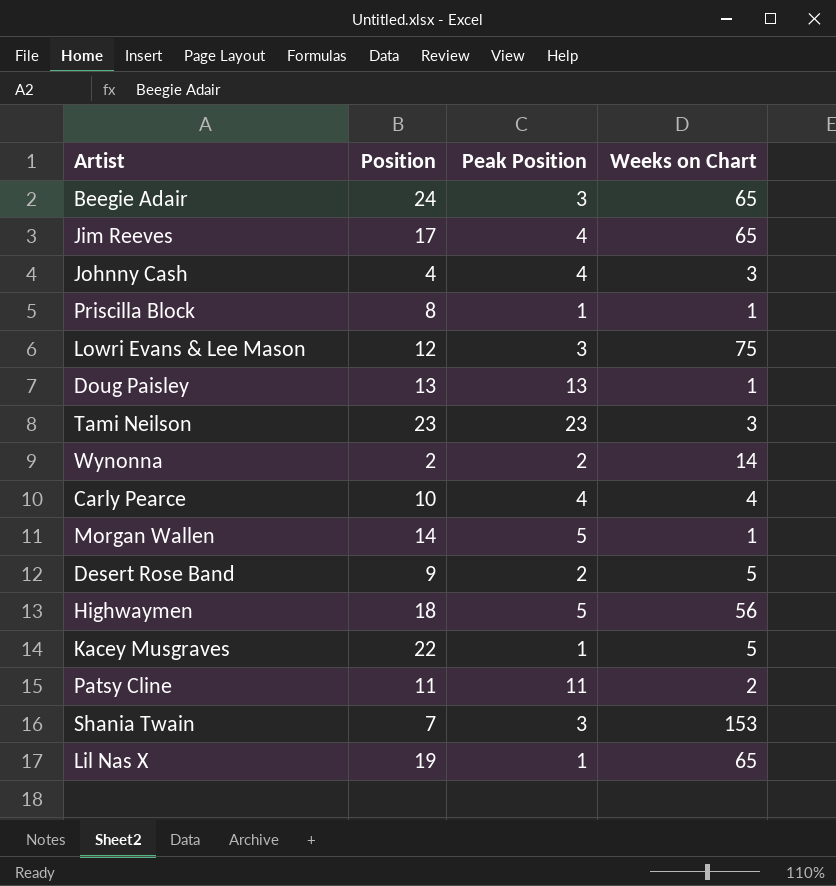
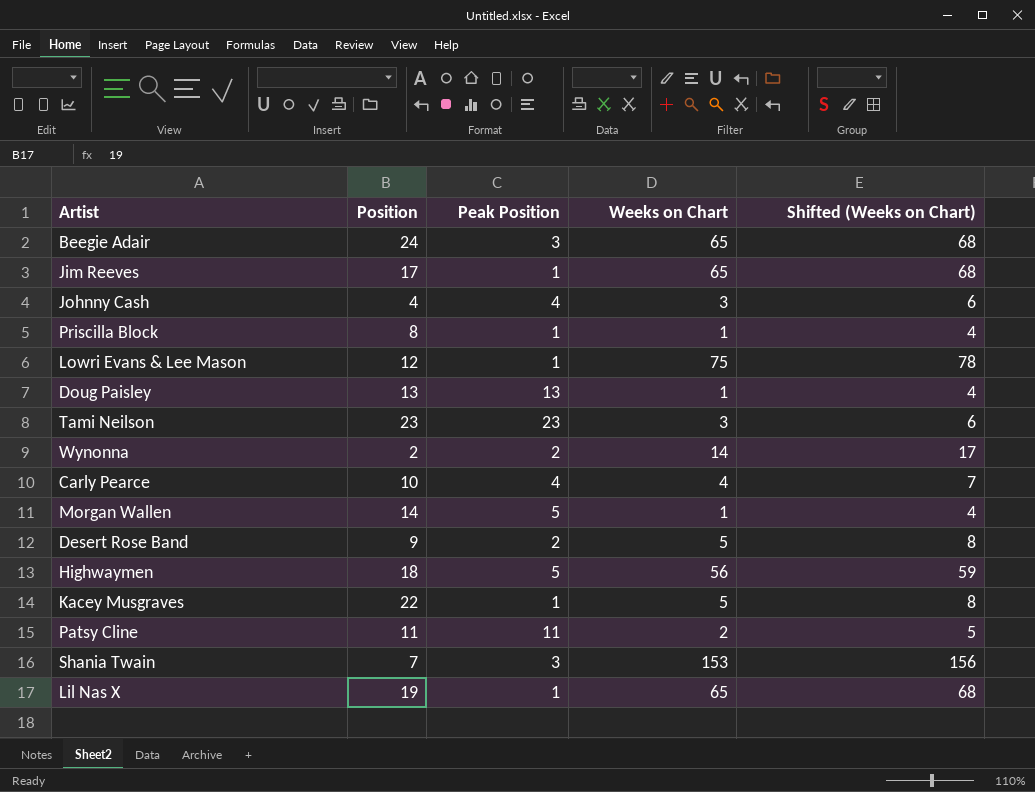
column Shifted (Weeks on Chart) | formula: none -> [Weeks on Chart] + 3
Jim Reeves | Peak Position: 4 -> 1
Lowri Evans & Lee Mason | Peak Position: 3 -> 1

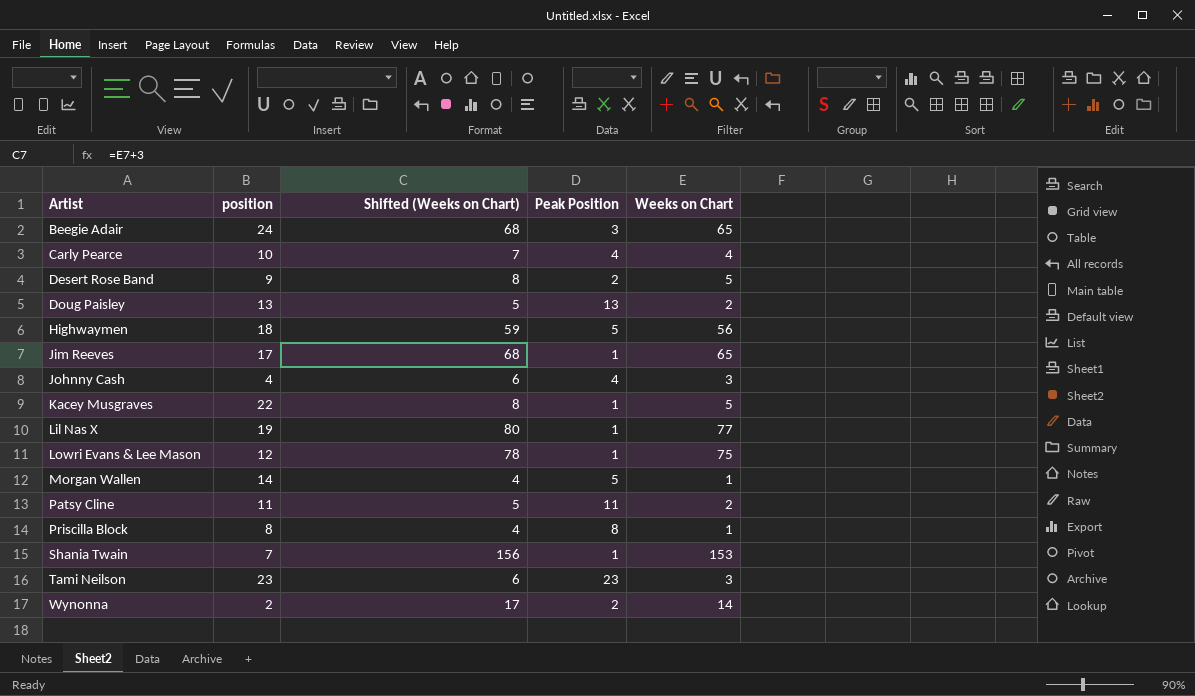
row order: none -> Artist ascending
column name: Position -> position
column Shifted (Weeks on Chart) | position: 5 -> 3
Doug Paisley | Shifted (Weeks on Chart): 4 -> 5
Doug Paisley | Weeks on Chart: 1 -> 2
Lil Nas X | Shifted (Weeks on Chart): 68 -> 80
Lil Nas X | Weeks on Chart: 65 -> 77
Priscilla Block | Peak Position: 1 -> 8
Shania Twain | Peak Position: 3 -> 1

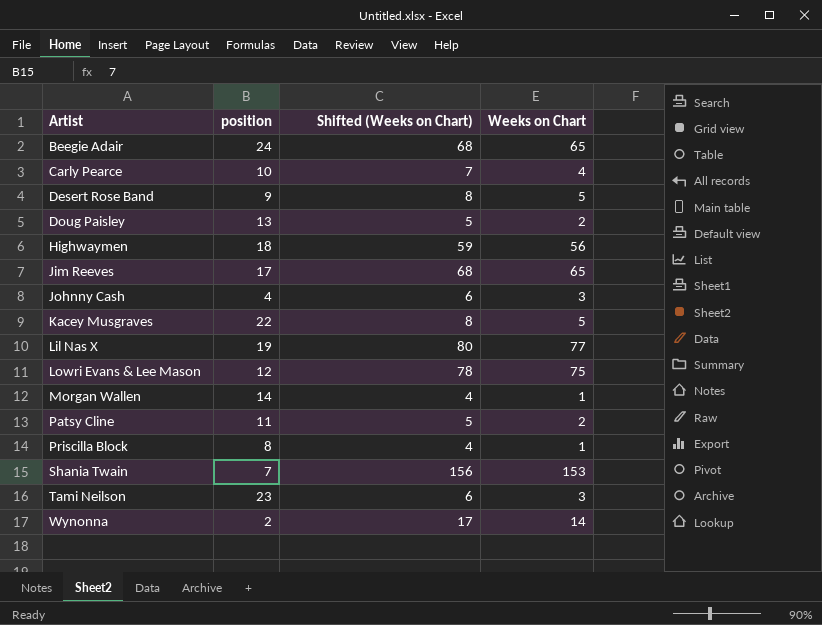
column Peak Position | position: 4 -> none

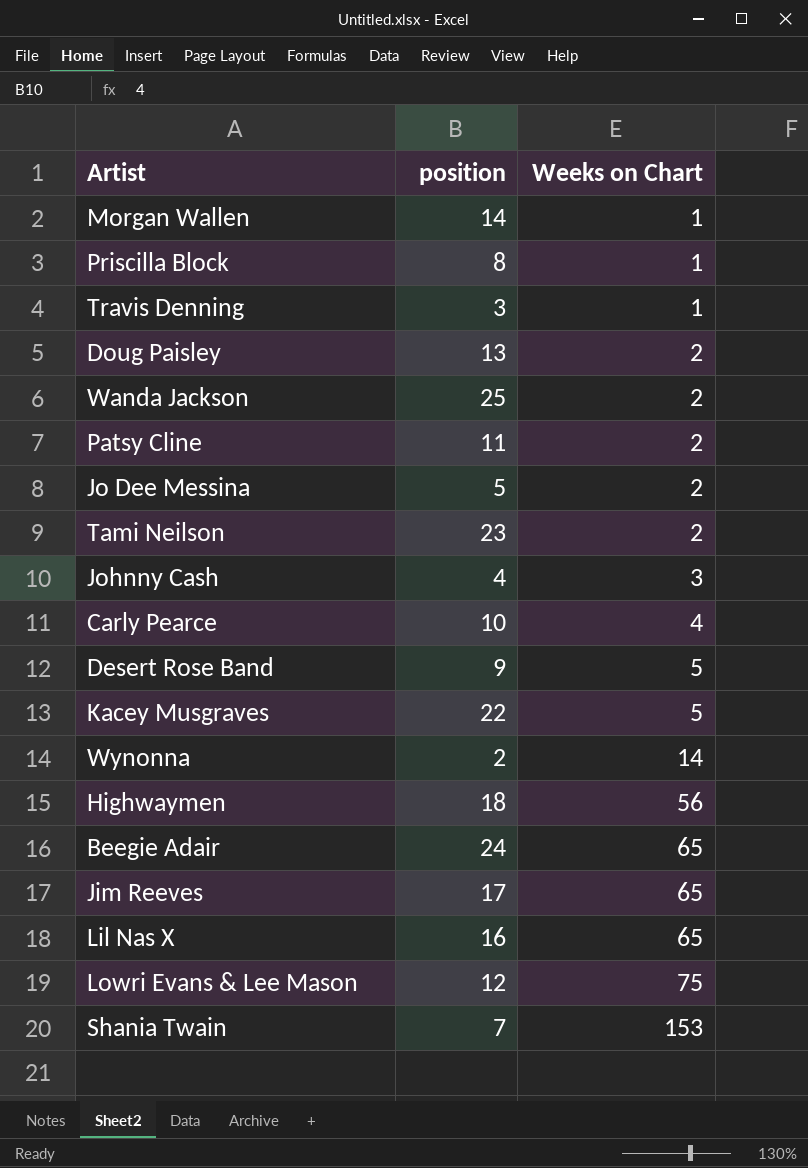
row order: Artist ascending -> Weeks on Chart ascending
column Shifted (Weeks on Chart) | formula: [Weeks on Chart] + 3 -> none
row Travis Denning: none -> 3 | 1
row Wanda Jackson: none -> 25 | 2
row Jo Dee Messina: none -> 5 | 2
Tami Neilson | Weeks on Chart: 3 -> 2
Lil Nas X | position: 19 -> 16
Lil Nas X | Weeks on Chart: 77 -> 65

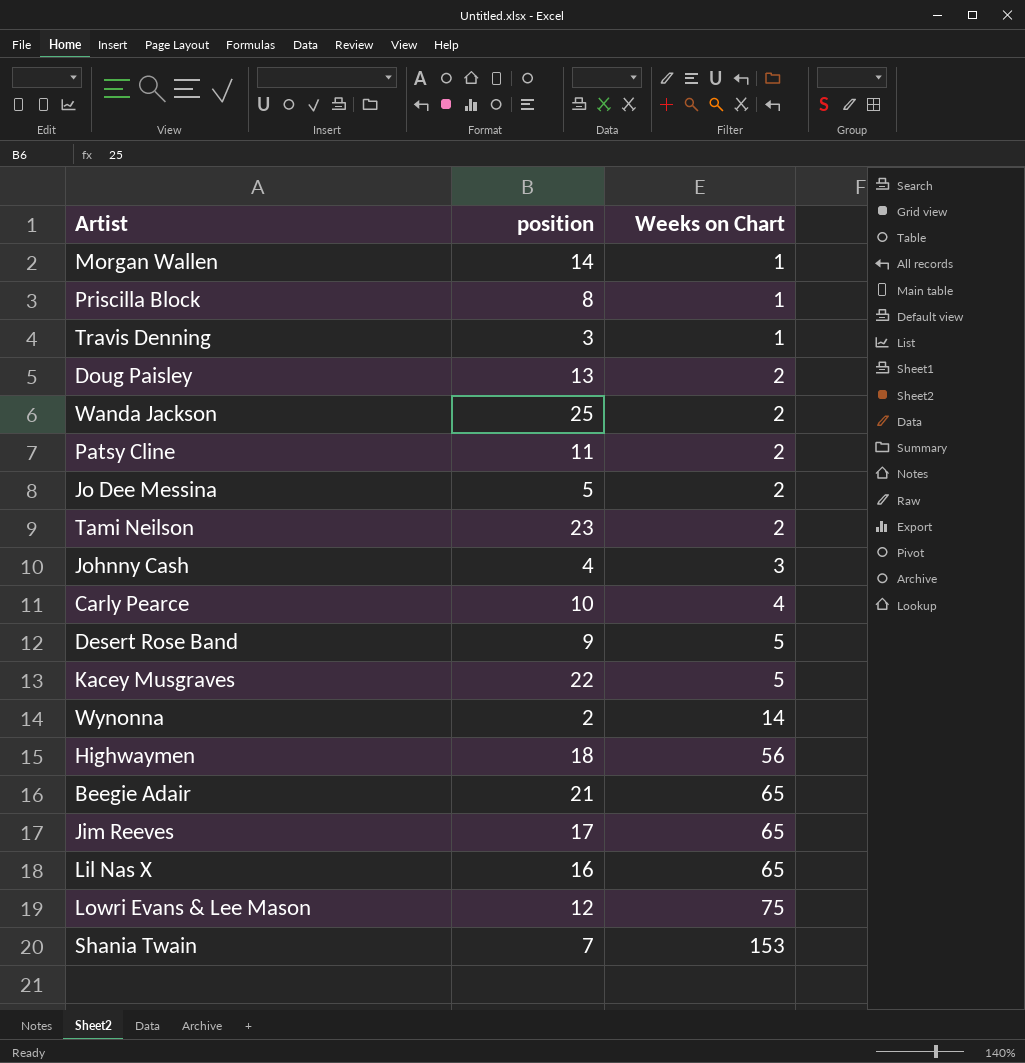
Beegie Adair | position: 24 -> 21

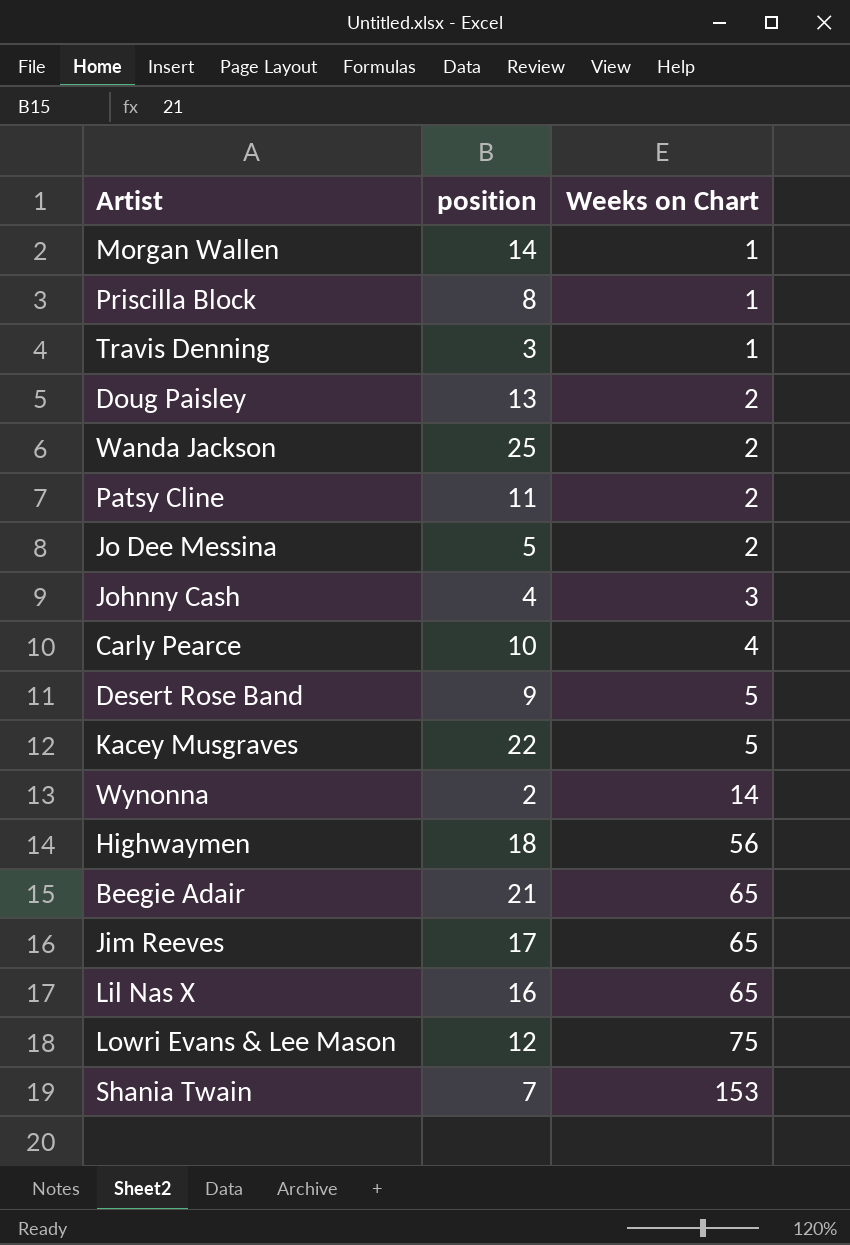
row Tami Neilson: 23 | 2 -> none

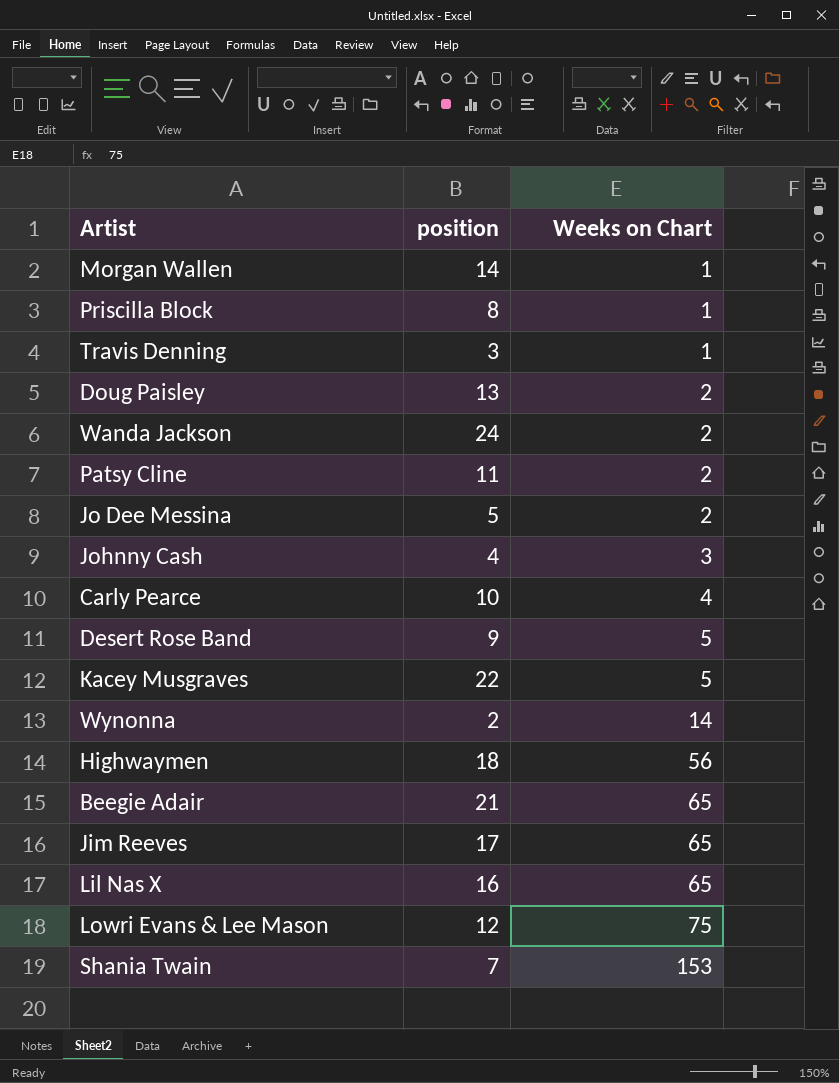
Wanda Jackson | position: 25 -> 24

